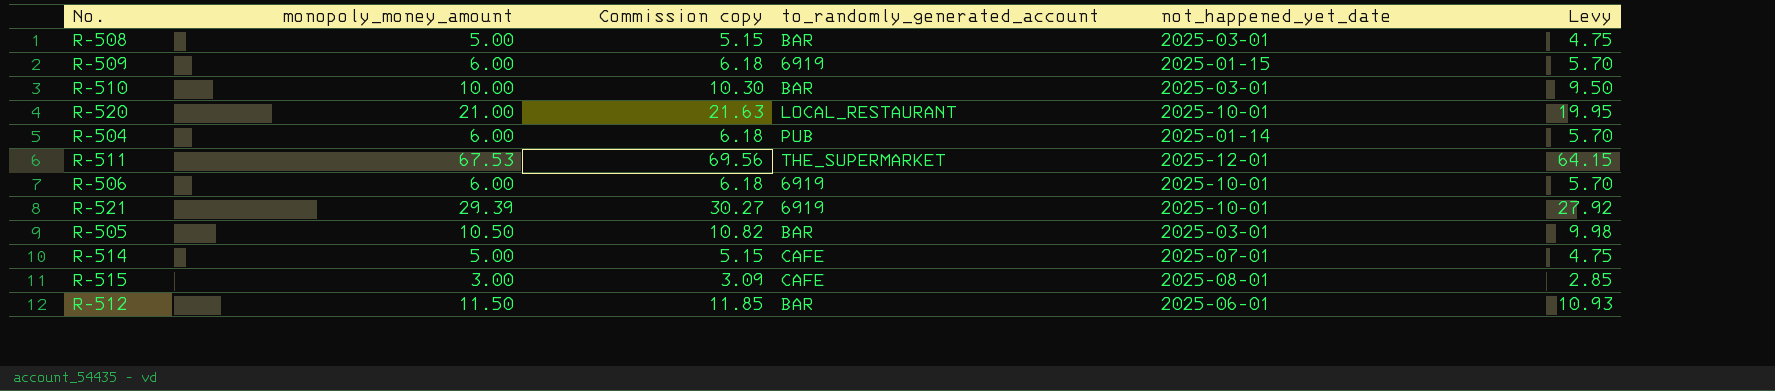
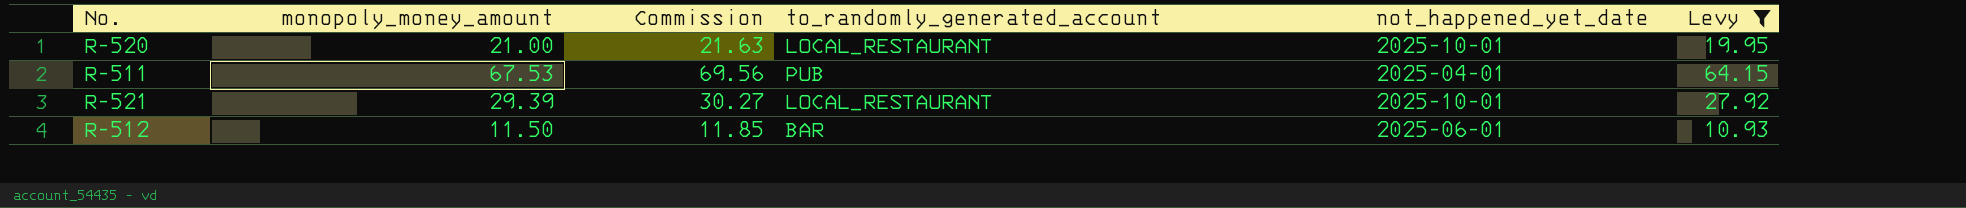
filter: none -> Levy >= 10.93
column name: Commission copy -> Commission
R-511 | to_randomly_generated_account: THE_SUPERMARKET -> PUB
R-511 | not_happened_yet_date: 2025-12-01 -> 2025-04-01
R-521 | to_randomly_generated_account: 6919 -> LOCAL_RESTAURANT

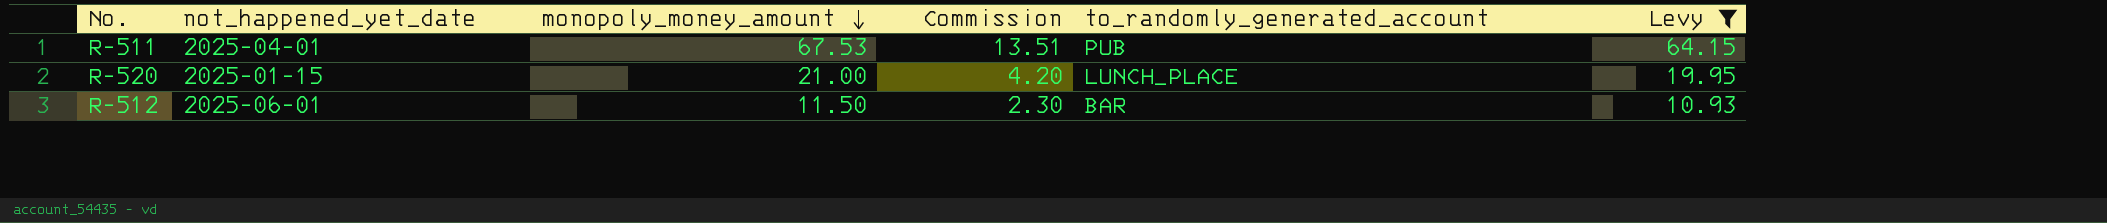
row order: none -> monopoly_money_amount descending
column not_happened_yet_date | position: 5 -> 2
column Commission | formula: [monopoly_money_amount] * 1.03 -> [monopoly_money_amount] * 0.2
row R-521: 29.39 | 30.27 | LOCAL_RESTAURANT | 2025-10-01 | 27.92 -> none
R-520 | not_happened_yet_date: 2025-10-01 -> 2025-01-15
R-520 | to_randomly_generated_account: LOCAL_RESTAURANT -> LUNCH_PLACE

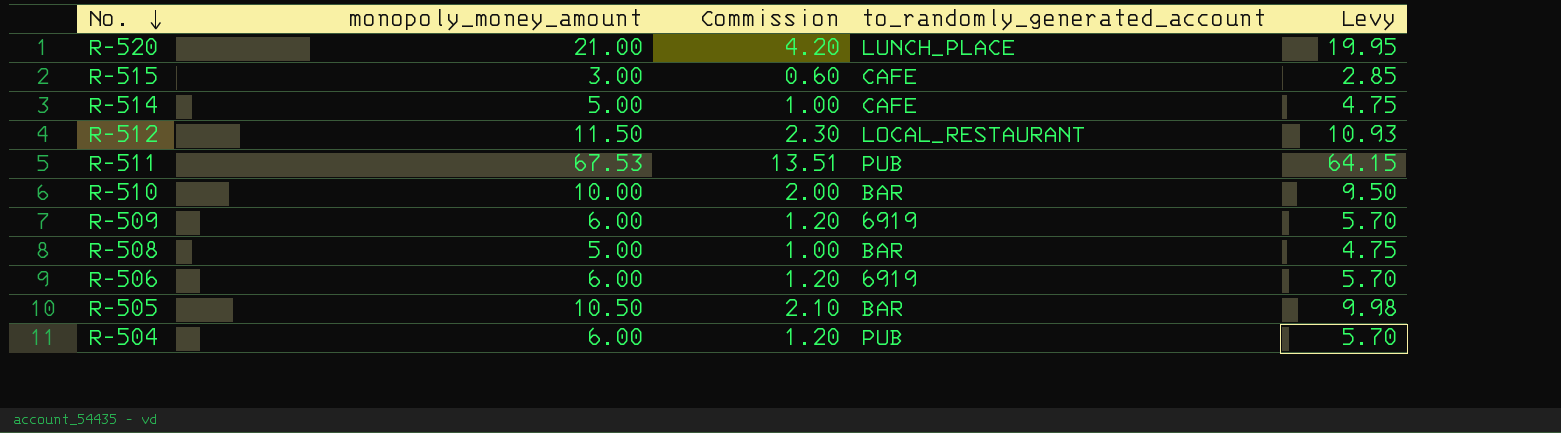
filter: Levy >= 10.93 -> none
row order: monopoly_money_amount descending -> No. descending
column not_happened_yet_date | position: 2 -> none
R-512 | to_randomly_generated_account: BAR -> LOCAL_RESTAURANT

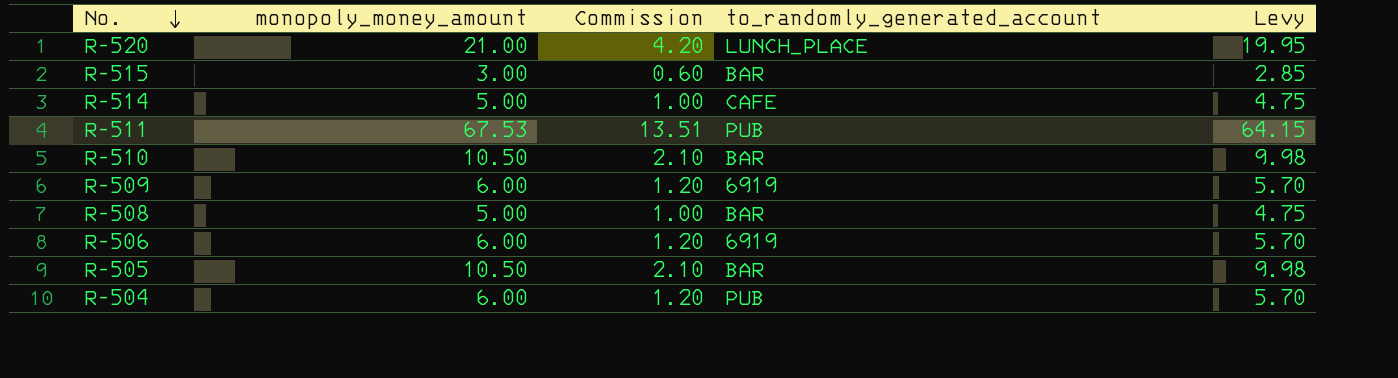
row R-512: 11.50 | 2.30 | LOCAL_RESTAURANT | 10.93 -> none
R-515 | to_randomly_generated_account: CAFE -> BAR
R-510 | monopoly_money_amount: 10.00 -> 10.50
R-510 | Commission: 2.00 -> 2.10
R-510 | Levy: 9.50 -> 9.98

